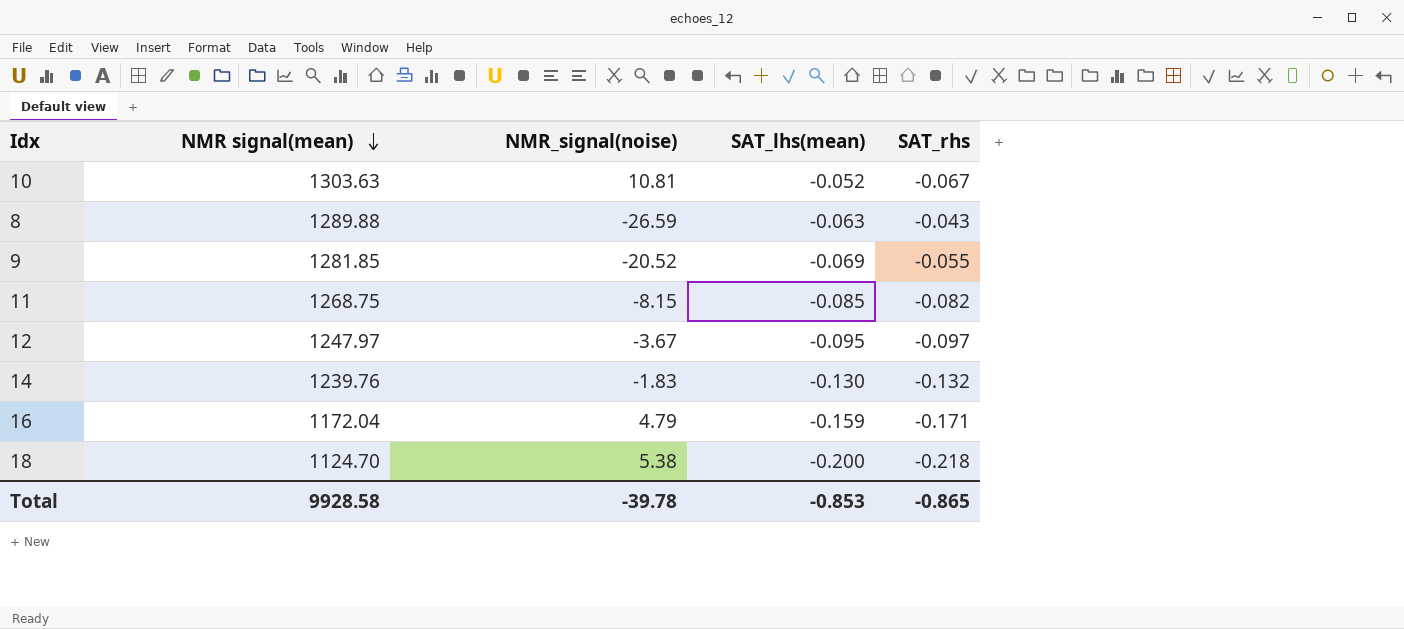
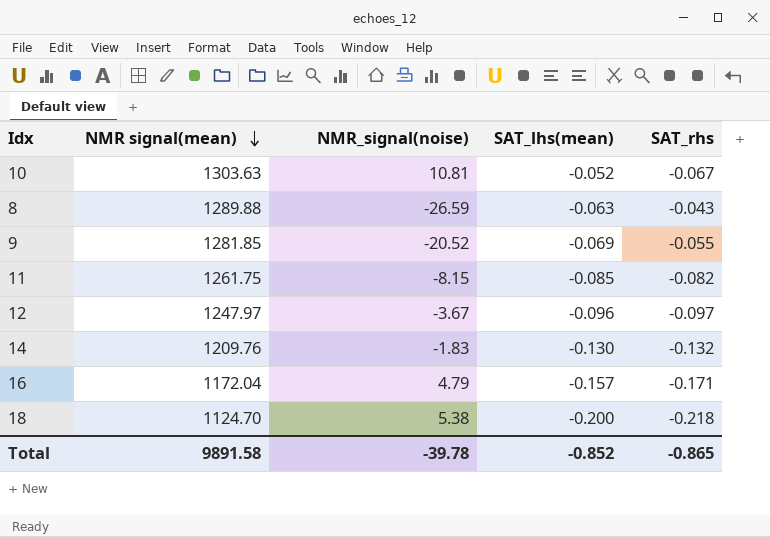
11 | NMR signal(mean): 1268.75 -> 1261.75
12 | SAT_lhs(mean): -0.095 -> -0.096
14 | NMR signal(mean): 1239.76 -> 1209.76
16 | SAT_lhs(mean): -0.159 -> -0.157
Total | NMR signal(mean): 9928.58 -> 9891.58
Total | SAT_lhs(mean): -0.853 -> -0.852

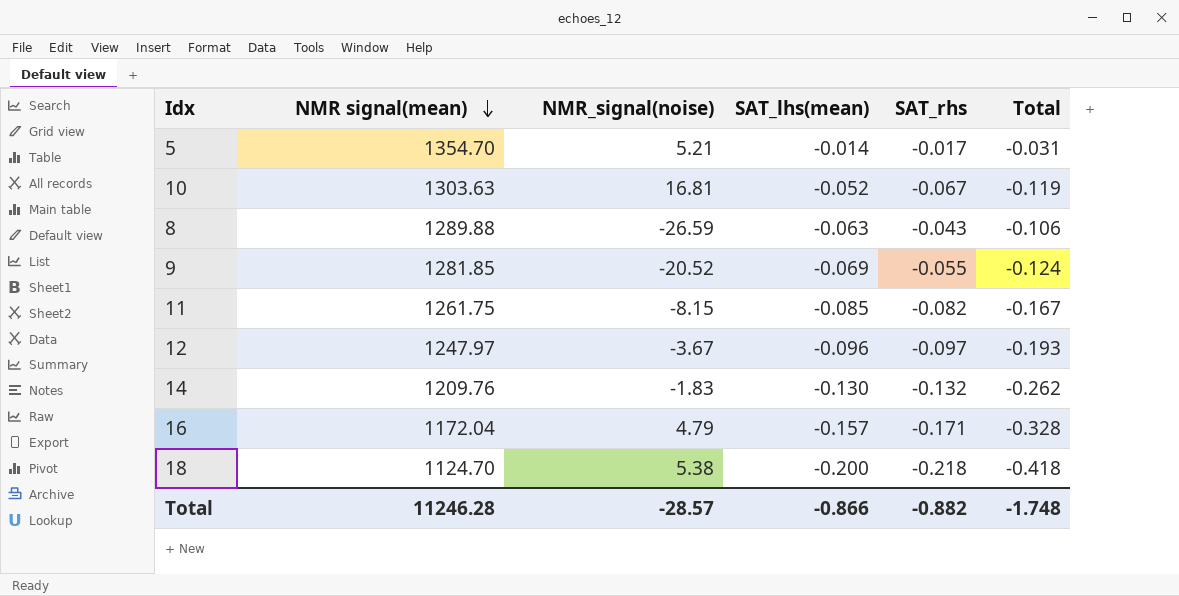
column Total | formula: none -> [SAT_lhs(mean)] + [SAT_rhs]
row 5: none -> 1354.70 | 5.21 | -0.014 | -0.017 | -0.031
10 | NMR_signal(noise): 10.81 -> 16.81
Total | NMR signal(mean): 9891.58 -> 11246.28
Total | NMR_signal(noise): -39.78 -> -28.57
Total | SAT_lhs(mean): -0.852 -> -0.866
Total | SAT_rhs: -0.865 -> -0.882

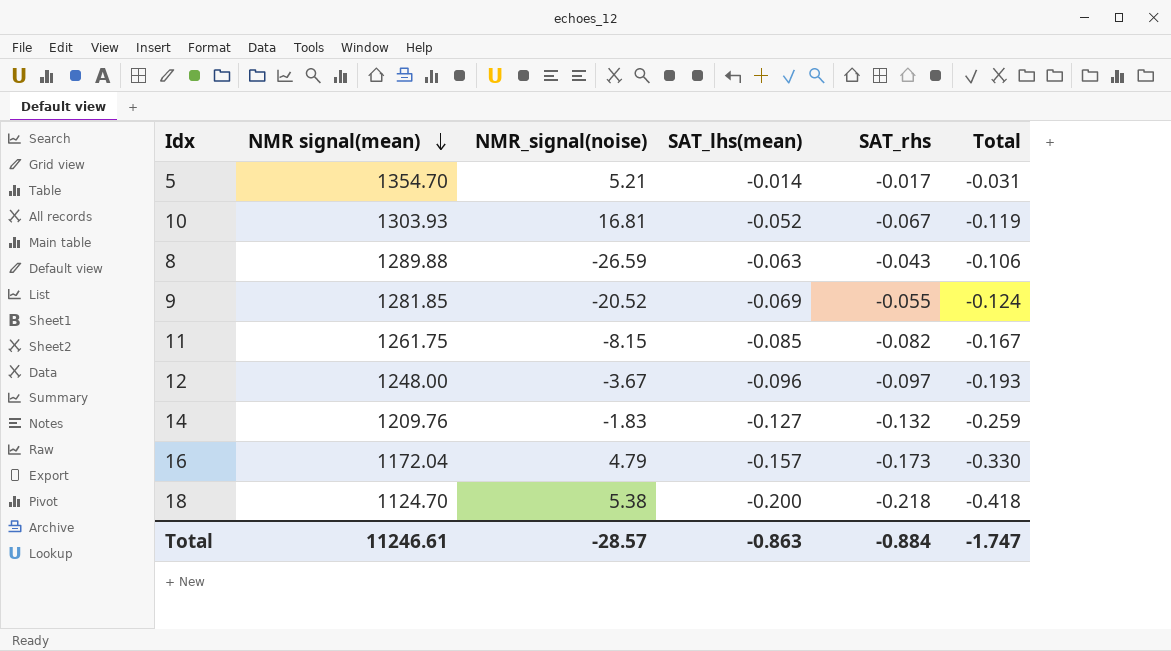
10 | NMR signal(mean): 1303.63 -> 1303.93
12 | NMR signal(mean): 1247.97 -> 1248.00
14 | SAT_lhs(mean): -0.130 -> -0.127
14 | Total: -0.262 -> -0.259
16 | SAT_rhs: -0.171 -> -0.173
16 | Total: -0.328 -> -0.330
Total | NMR signal(mean): 11246.28 -> 11246.61
Total | SAT_lhs(mean): -0.866 -> -0.863
Total | SAT_rhs: -0.882 -> -0.884
Total | Total: -1.748 -> -1.747

